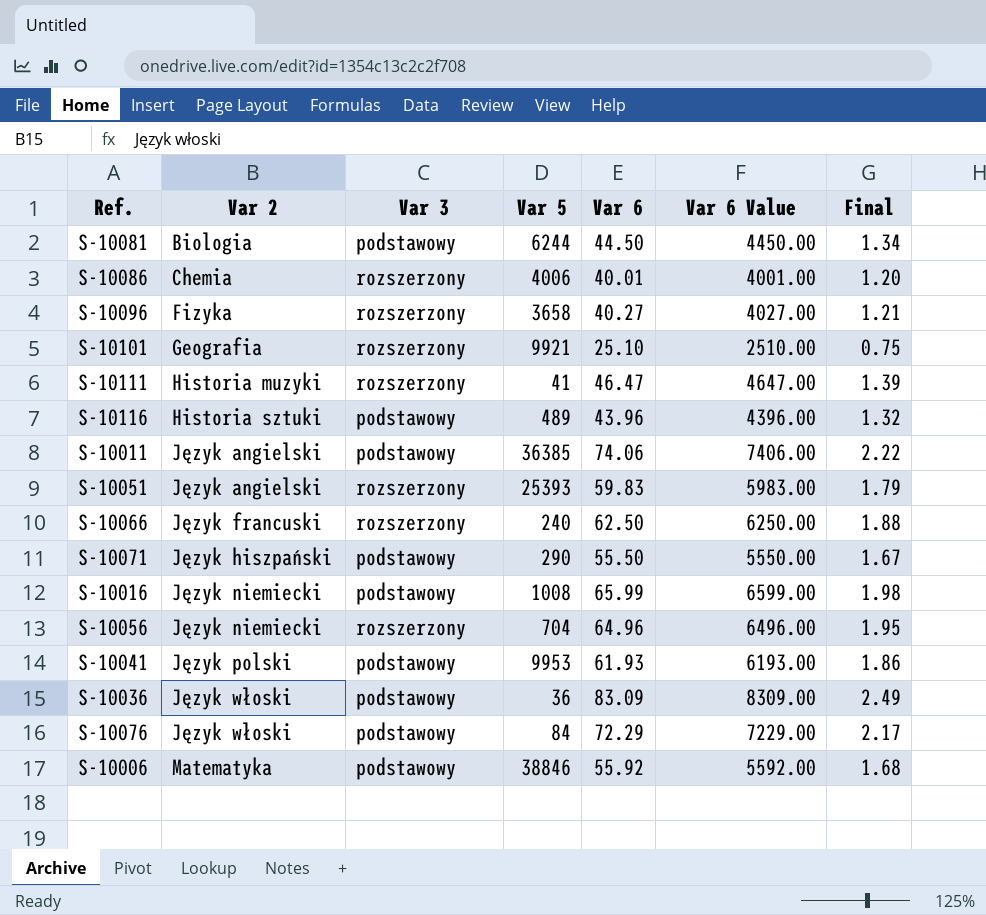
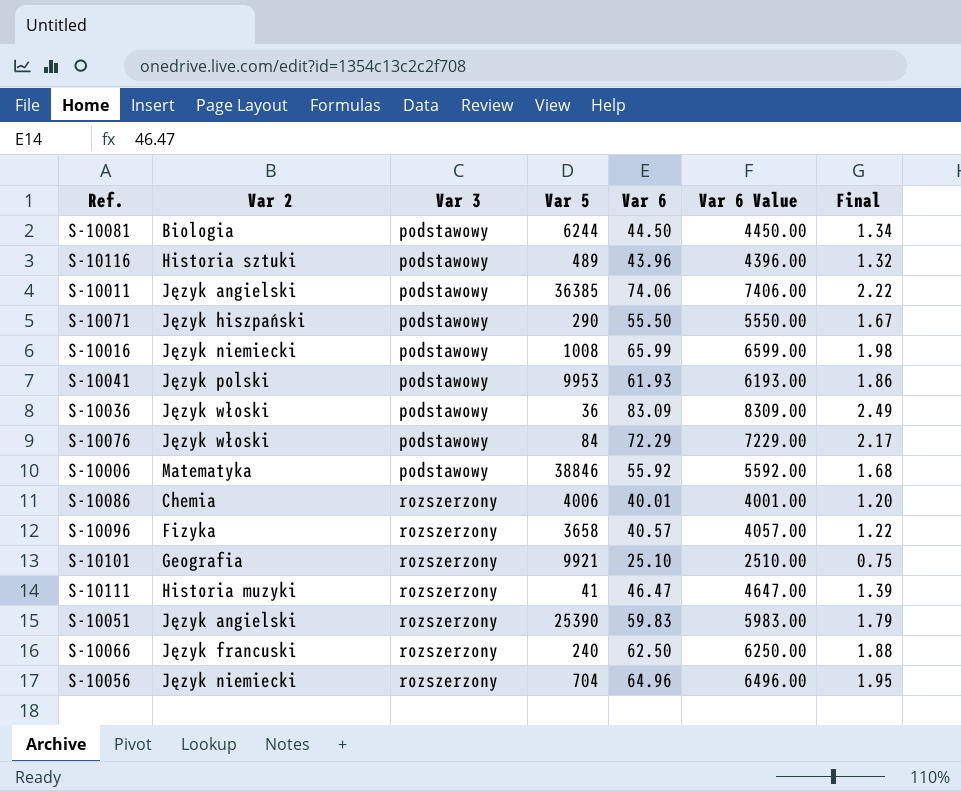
row order: Var 2 ascending -> Var 3 ascending
S-10096 | Var 6: 40.27 -> 40.57
S-10096 | Var 6 Value: 4027.00 -> 4057.00
S-10096 | Final: 1.21 -> 1.22
S-10051 | Var 5: 25393 -> 25390

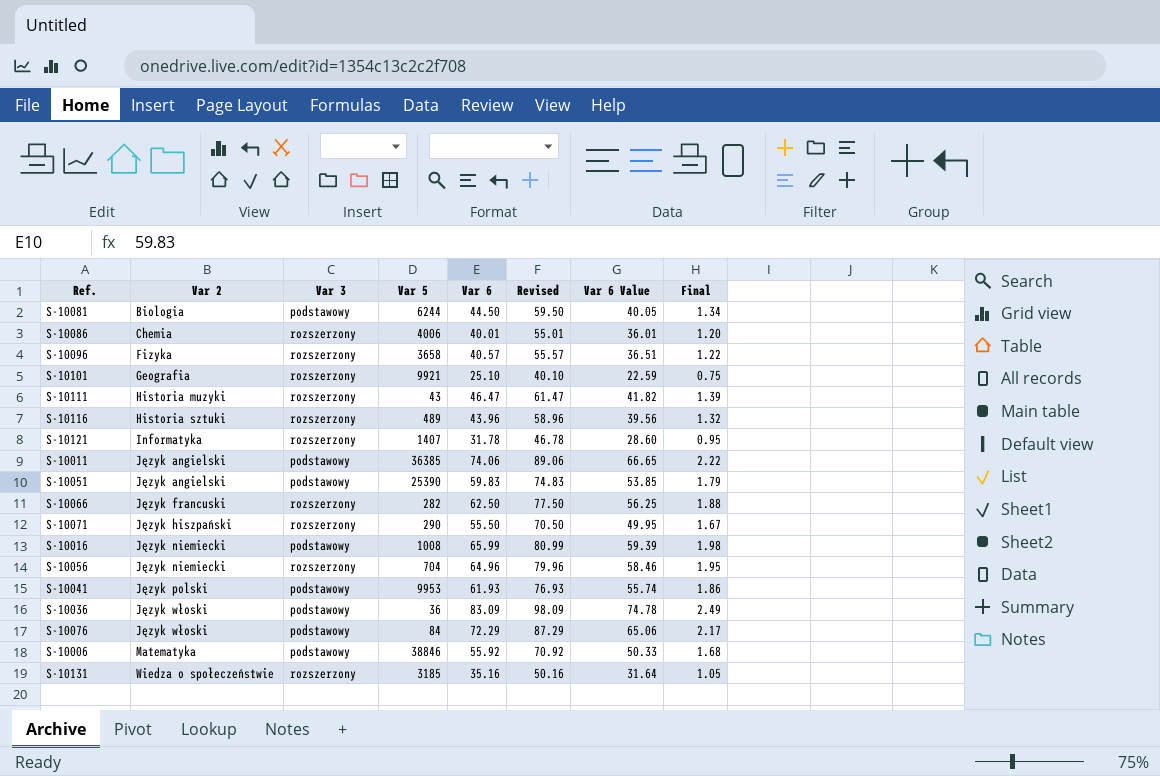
row order: Var 3 ascending -> Var 2 ascending
column Revised | formula: none -> [Var 6] + 15
column Var 6 Value | formula: [Var 6] * 100 -> [Var 6] * 0.9
S-10111 | Var 5: 41 -> 43
S-10116 | Var 3: podstawowy -> rozszerzony
row S-10121: none -> Informatyka | rozszerzony | 1407 | 31.78 | 46.78 | 28.60 | 0.95
S-10051 | Var 3: rozszerzony -> podstawowy
S-10066 | Var 5: 240 -> 282
S-10071 | Var 3: podstawowy -> rozszerzony
row S-10131: none -> Wiedza o społeczeństwie | rozszerzony | 3185 | 35.16 | 50.16 | 31.64 | 1.05

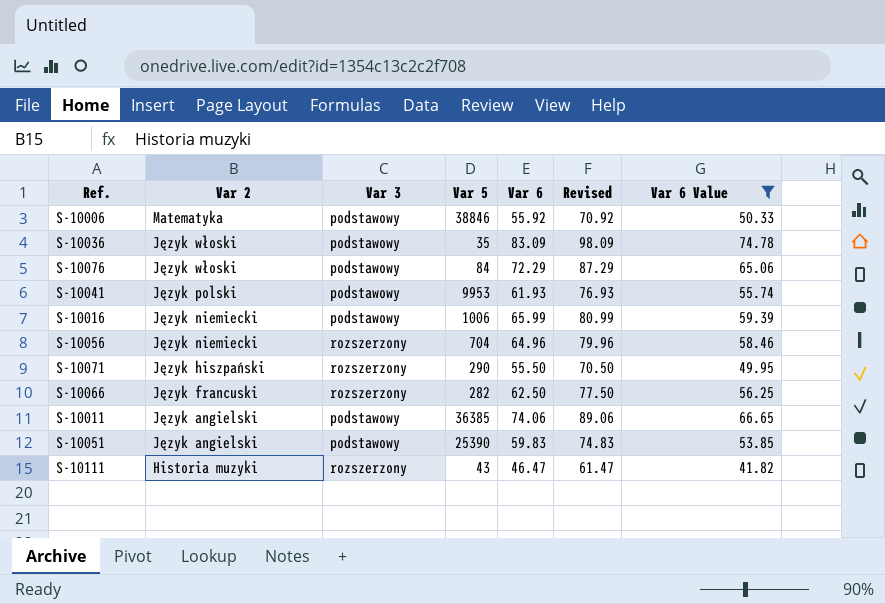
filter: none -> Var 6 Value >= 41.82
row order: Var 2 ascending -> Var 2 descending
column Final | formula: [Var 6] * 0.03 -> none
S-10036 | Var 5: 36 -> 35
S-10016 | Var 5: 1008 -> 1006

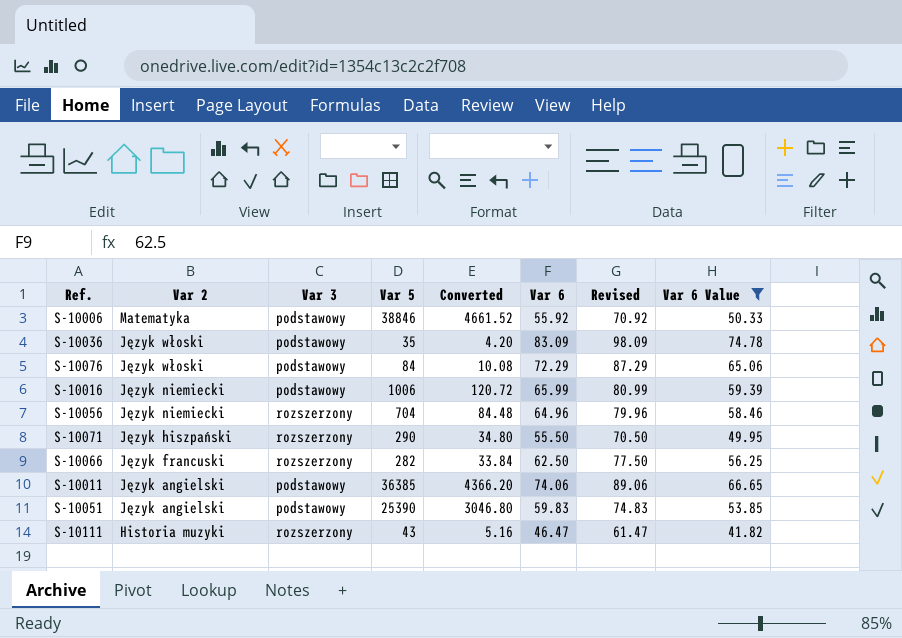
column Converted | formula: none -> [Var 5] * 0.12
row S-10041: Język polski | podstawowy | 9953 | 61.93 | 76.93 | 55.74 -> none

